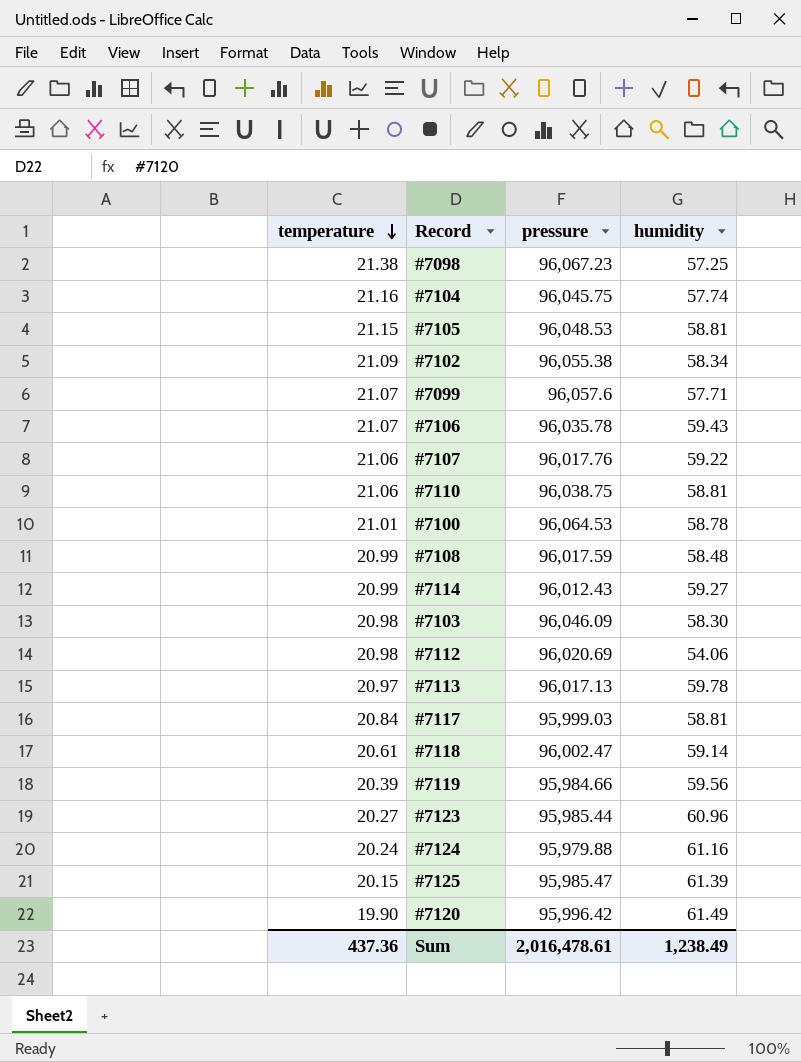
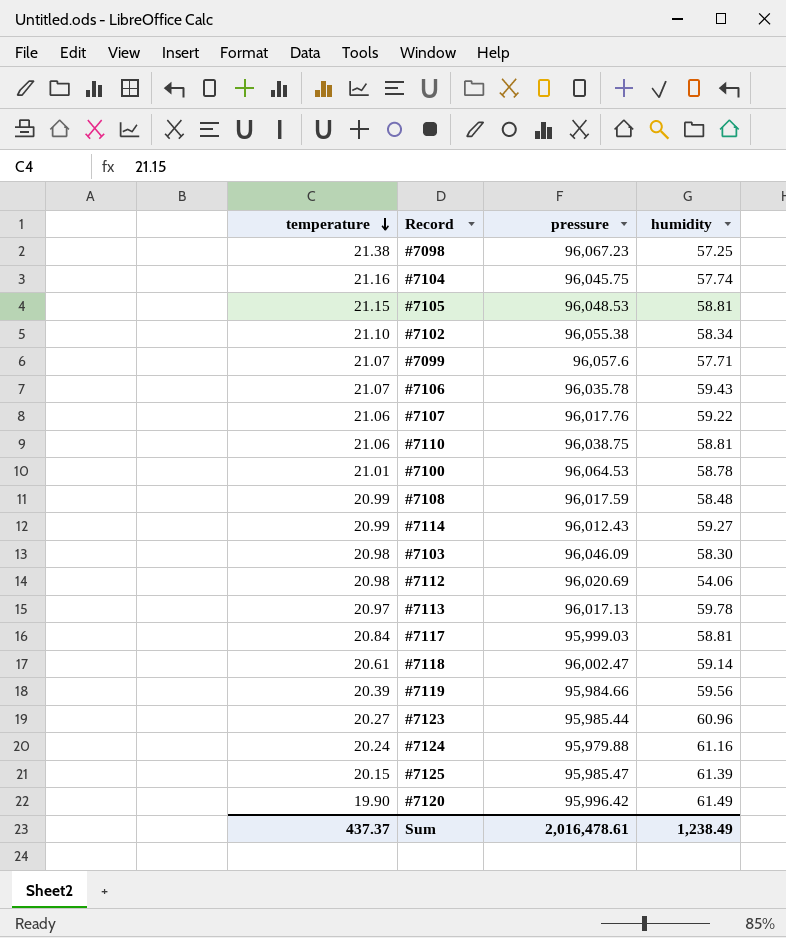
#7102 | temperature: 21.09 -> 21.10
Sum | temperature: 437.36 -> 437.37

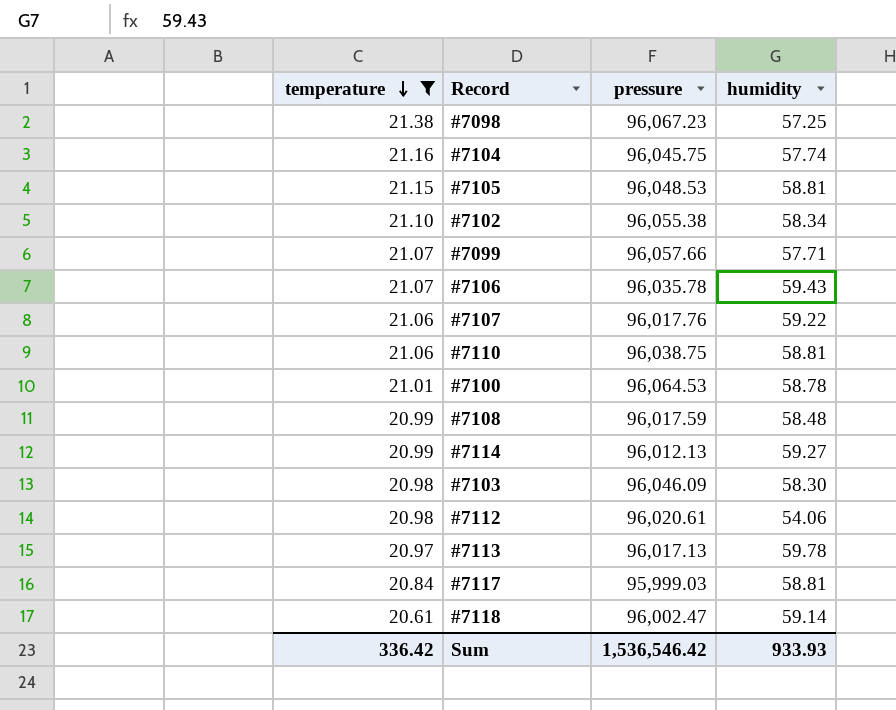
filter: none -> temperature >= 20.61
#7099 | pressure: 96,057.6 -> 96,057.66
#7114 | pressure: 96,012.43 -> 96,012.13
#7112 | pressure: 96,020.69 -> 96,020.61
Sum | temperature: 437.37 -> 336.42
Sum | pressure: 2,016,478.61 -> 1,536,546.42
Sum | humidity: 1,238.49 -> 933.93

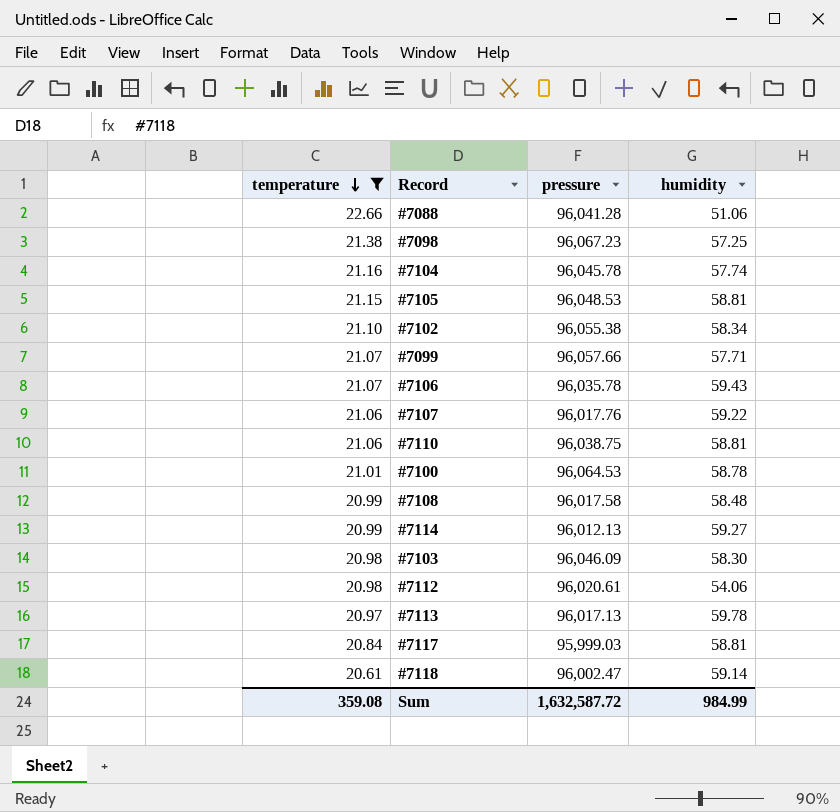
row #7088: none -> 22.66 | 96,041.28 | 51.06
#7104 | pressure: 96,045.75 -> 96,045.78
#7108 | pressure: 96,017.59 -> 96,017.58
Sum | temperature: 336.42 -> 359.08
Sum | pressure: 1,536,546.42 -> 1,632,587.72
Sum | humidity: 933.93 -> 984.99

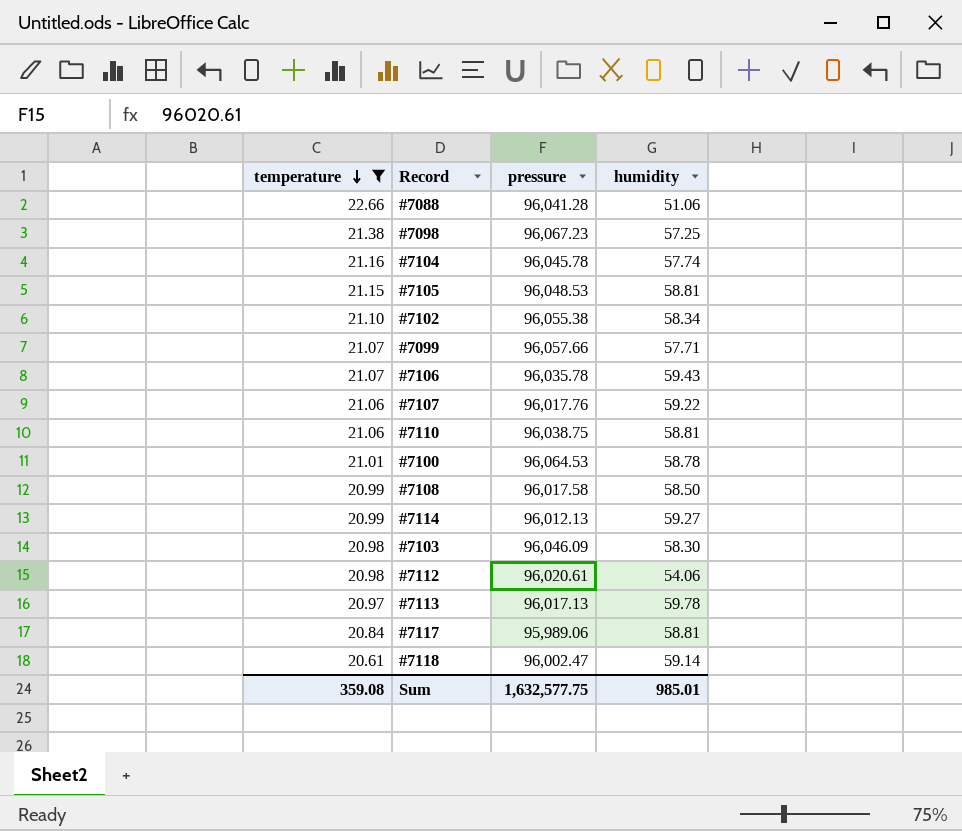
#7108 | humidity: 58.48 -> 58.50
#7117 | pressure: 95,999.03 -> 95,989.06
Sum | pressure: 1,632,587.72 -> 1,632,577.75
Sum | humidity: 984.99 -> 985.01

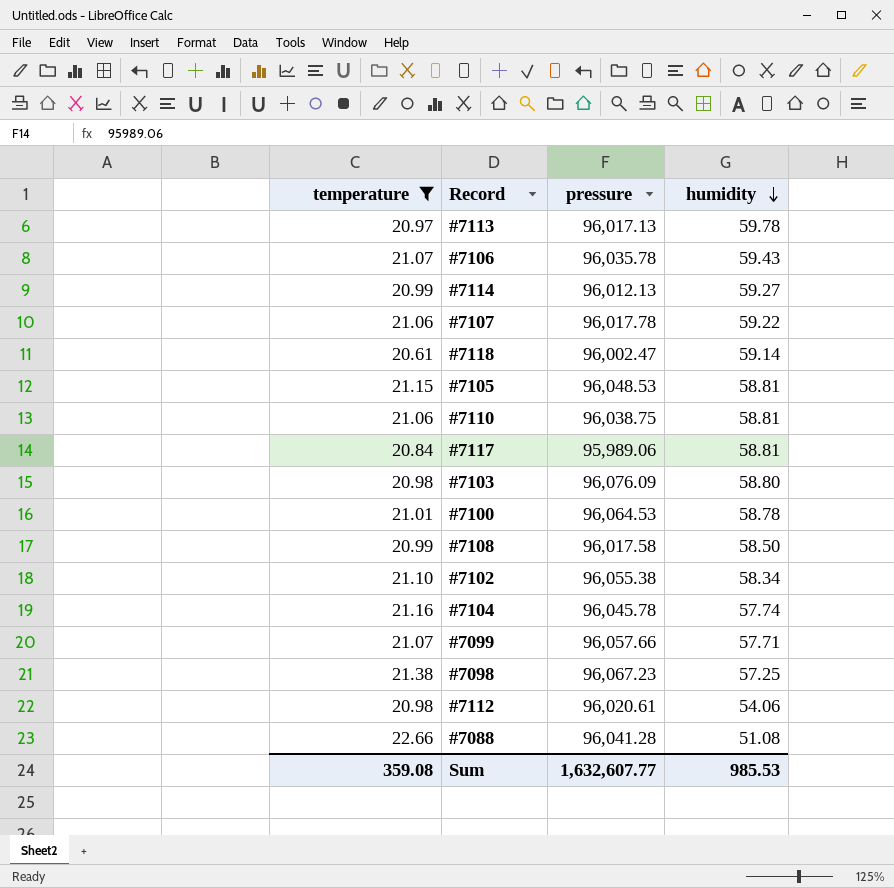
row order: temperature descending -> humidity descending
#7107 | pressure: 96,017.76 -> 96,017.78
#7103 | pressure: 96,046.09 -> 96,076.09
#7103 | humidity: 58.30 -> 58.80
#7088 | humidity: 51.06 -> 51.08
Sum | pressure: 1,632,577.75 -> 1,632,607.77
Sum | humidity: 985.01 -> 985.53

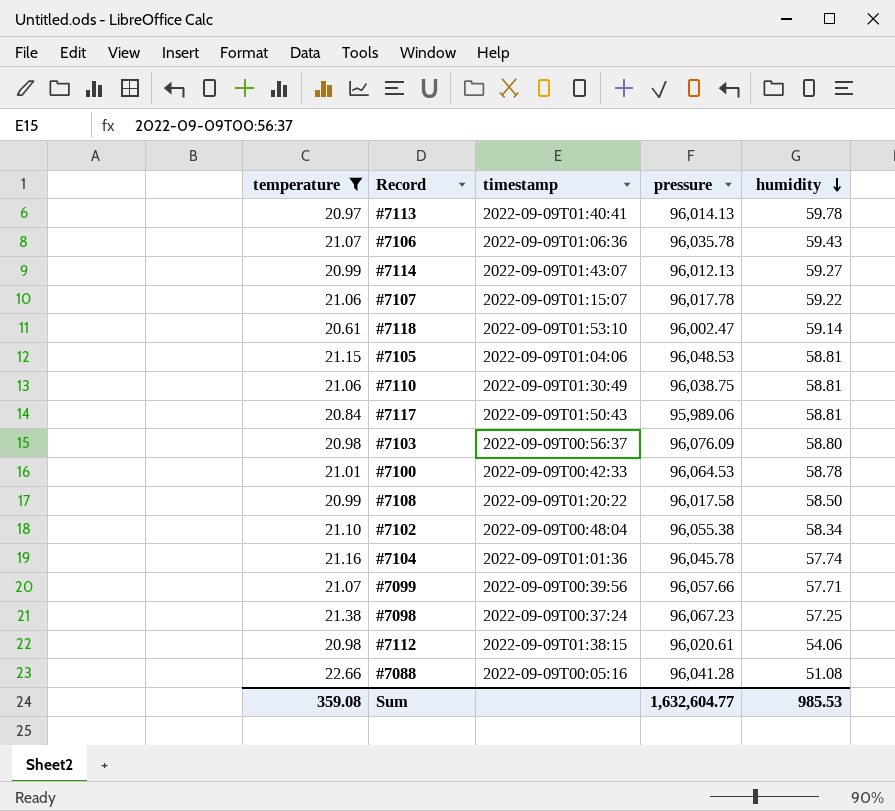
column timestamp | position: none -> 3
#7113 | pressure: 96,017.13 -> 96,014.13
Sum | pressure: 1,632,607.77 -> 1,632,604.77

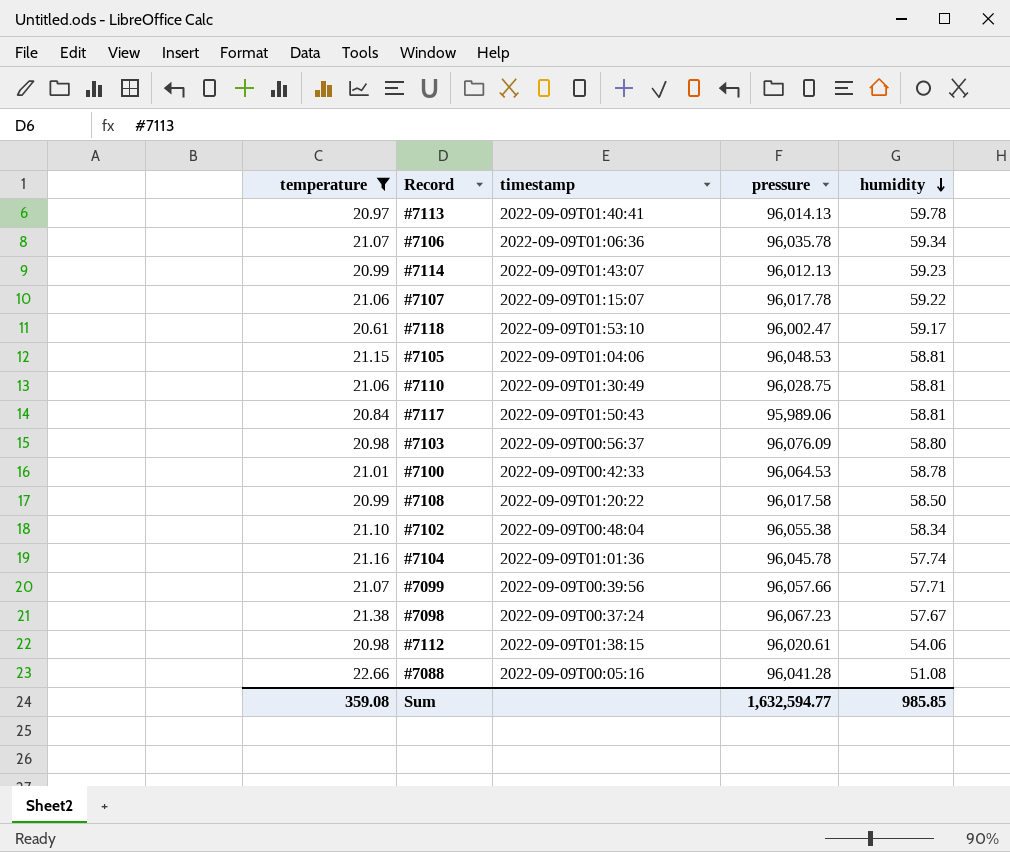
#7106 | humidity: 59.43 -> 59.34
#7114 | humidity: 59.27 -> 59.23
#7118 | humidity: 59.14 -> 59.17
#7110 | pressure: 96,038.75 -> 96,028.75
#7098 | humidity: 57.25 -> 57.67
Sum | pressure: 1,632,604.77 -> 1,632,594.77
Sum | humidity: 985.53 -> 985.85

